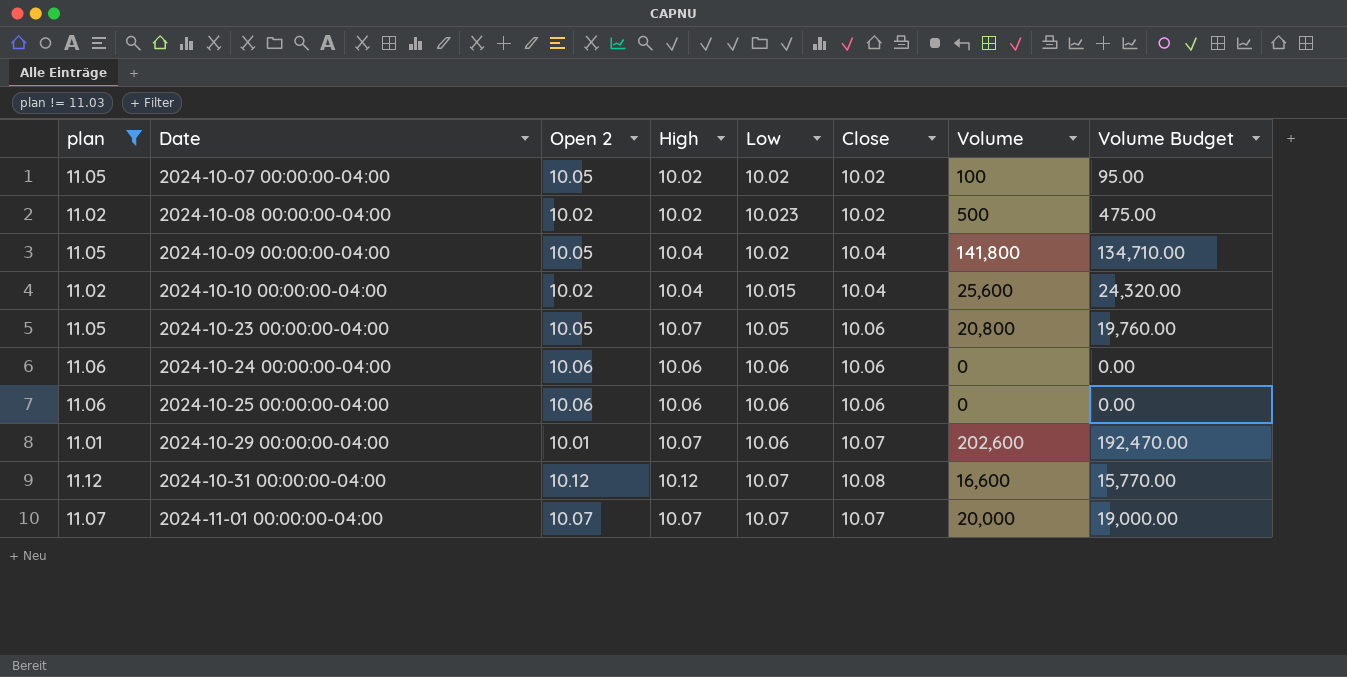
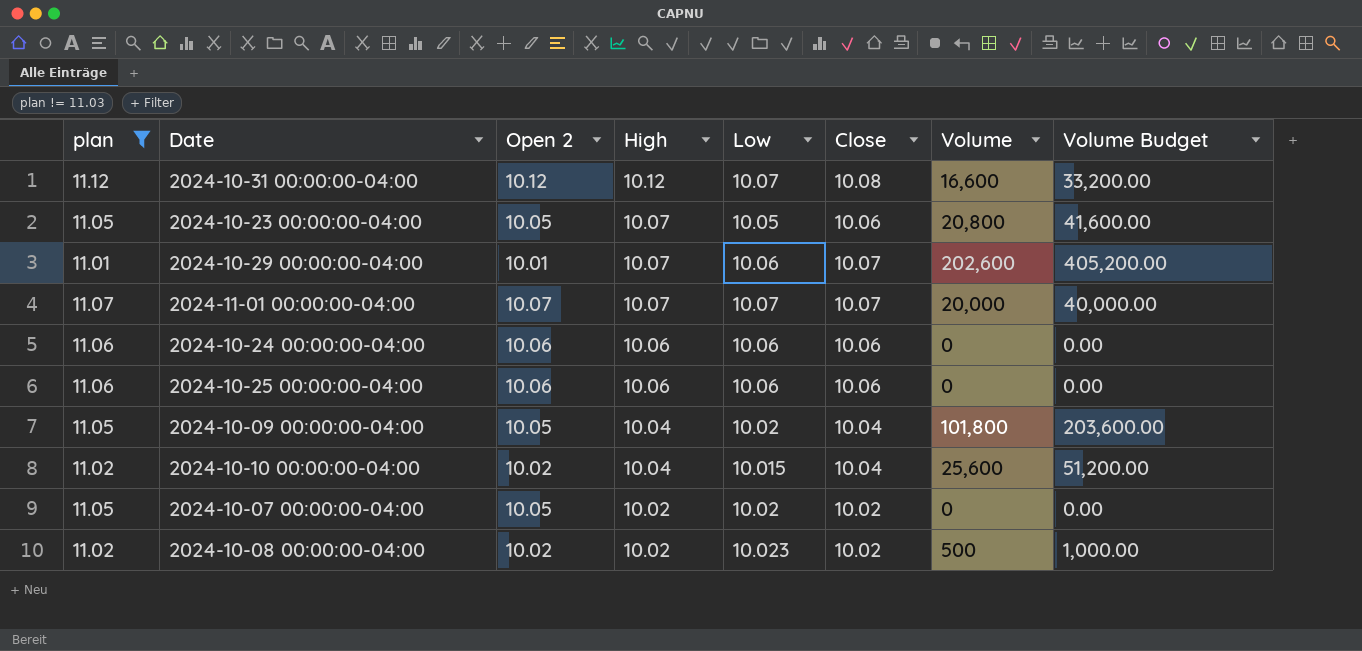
row order: Date ascending -> High descending
column Volume Budget | formula: [Volume] * 0.95 -> [Volume] * 2
2024-10-09 00:00:00-04:00 | Volume: 141,800 -> 101,800
2024-10-07 00:00:00-04:00 | Volume: 100 -> 0

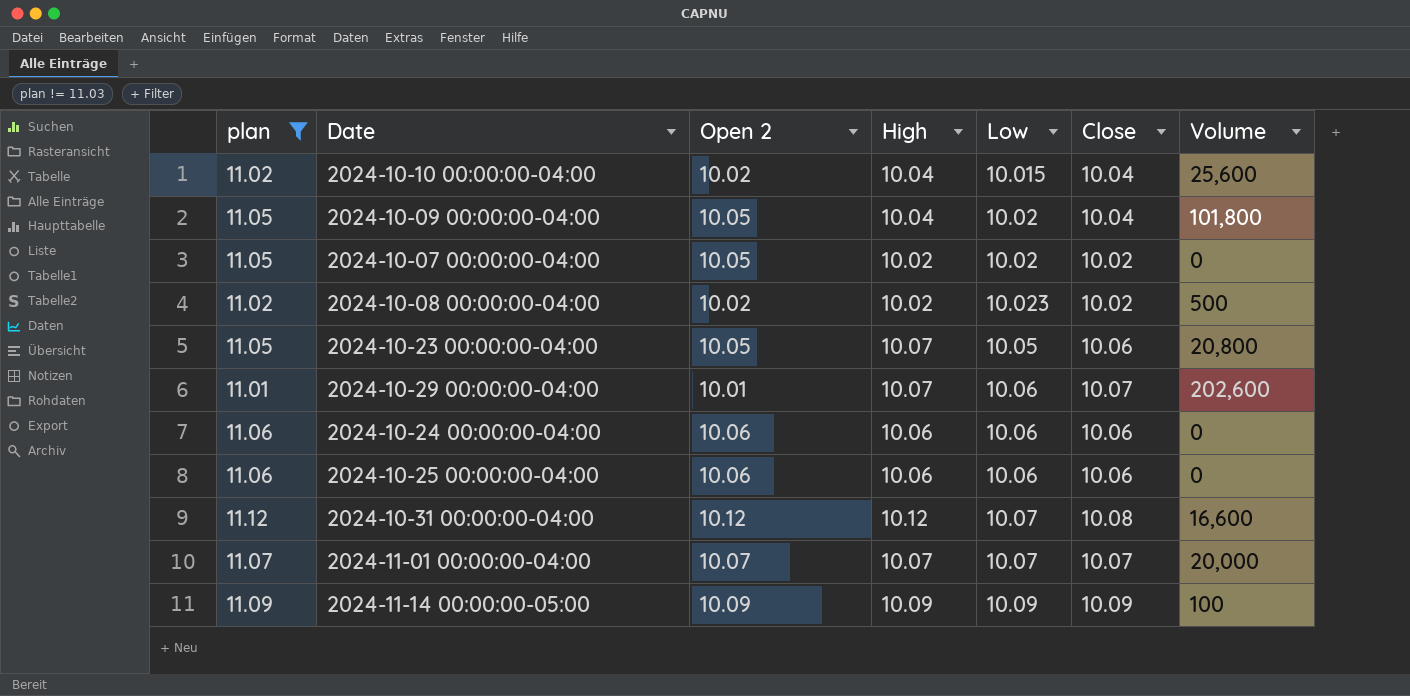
row order: High descending -> Low ascending
column Volume Budget | formula: [Volume] * 2 -> none
row 2024-11-14 00:00:00-05:00: none -> 11.09 | 10.09 | 10.09 | 10.09 | 10.09 | 100

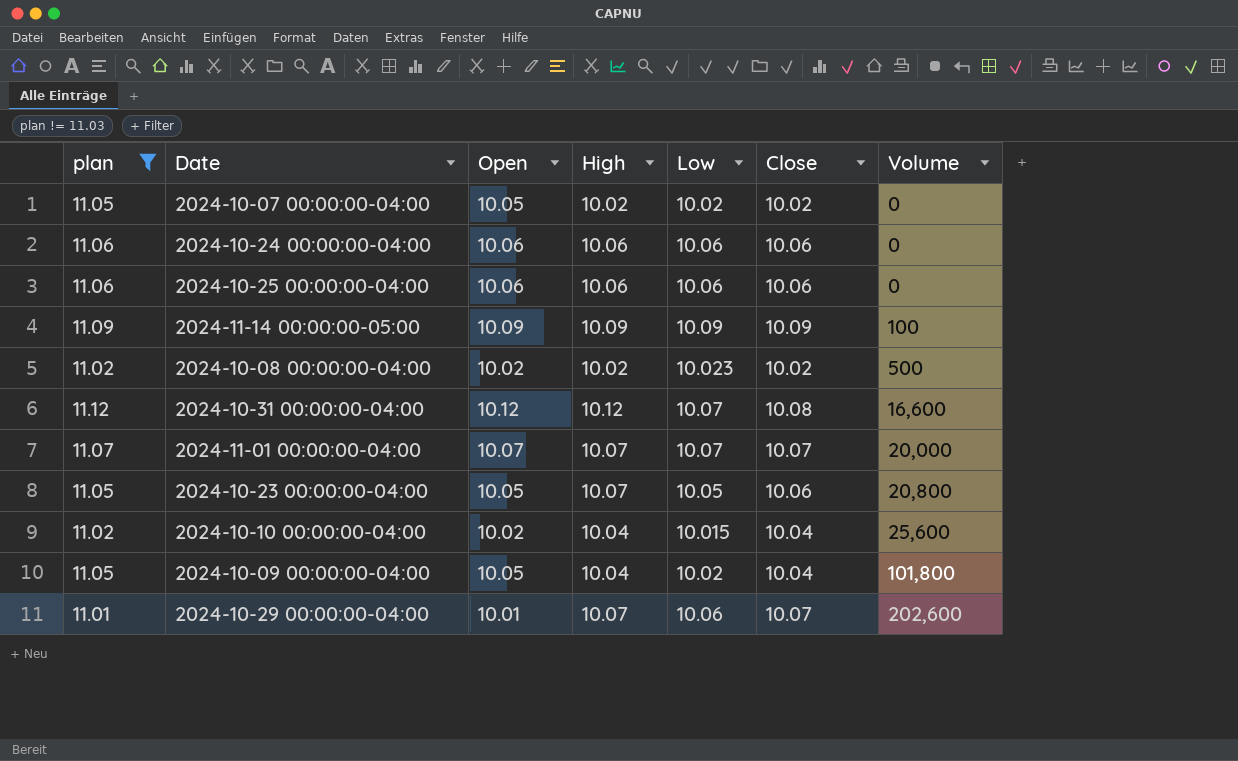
row order: Low ascending -> Volume ascending
column name: Open 2 -> Open

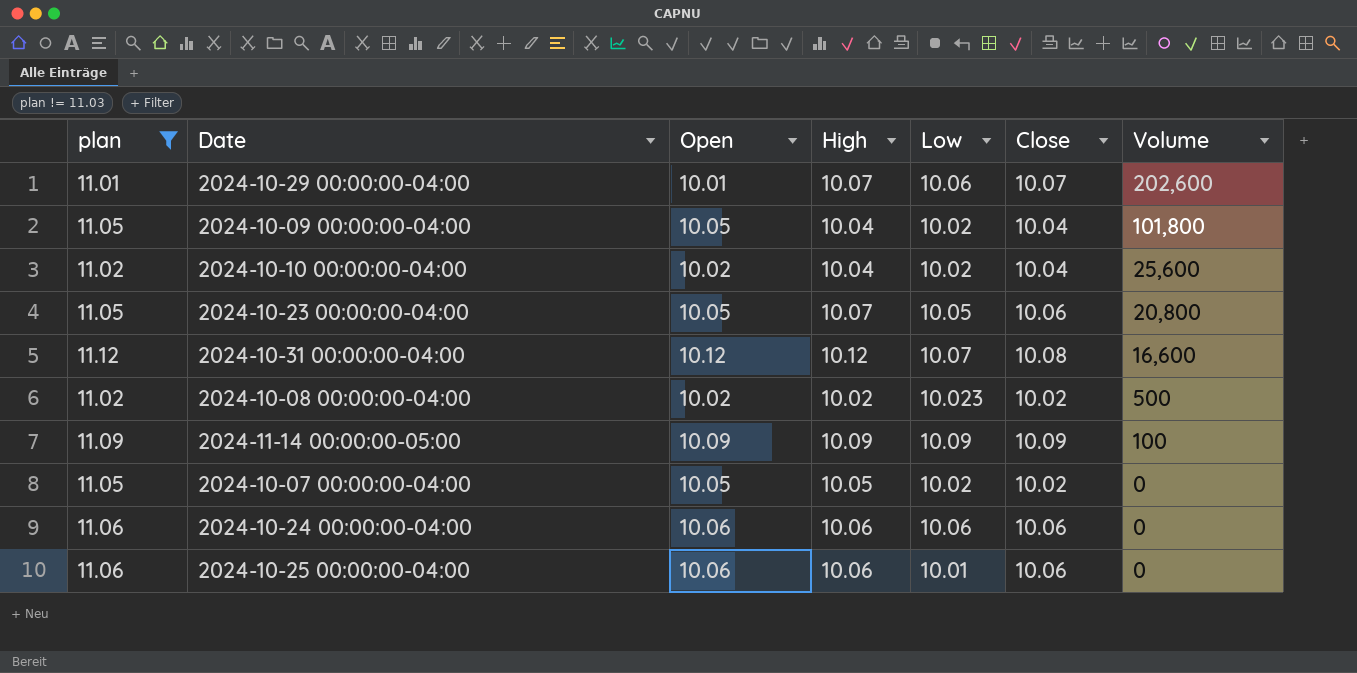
row order: Volume ascending -> Volume descending
row 2024-11-01 00:00:00-04:00: 11.07 | 10.07 | 10.07 | 10.07 | 10.07 | 20,000 -> none
2024-10-10 00:00:00-04:00 | Low: 10.015 -> 10.02
2024-10-07 00:00:00-04:00 | High: 10.02 -> 10.05
2024-10-25 00:00:00-04:00 | Low: 10.06 -> 10.01

